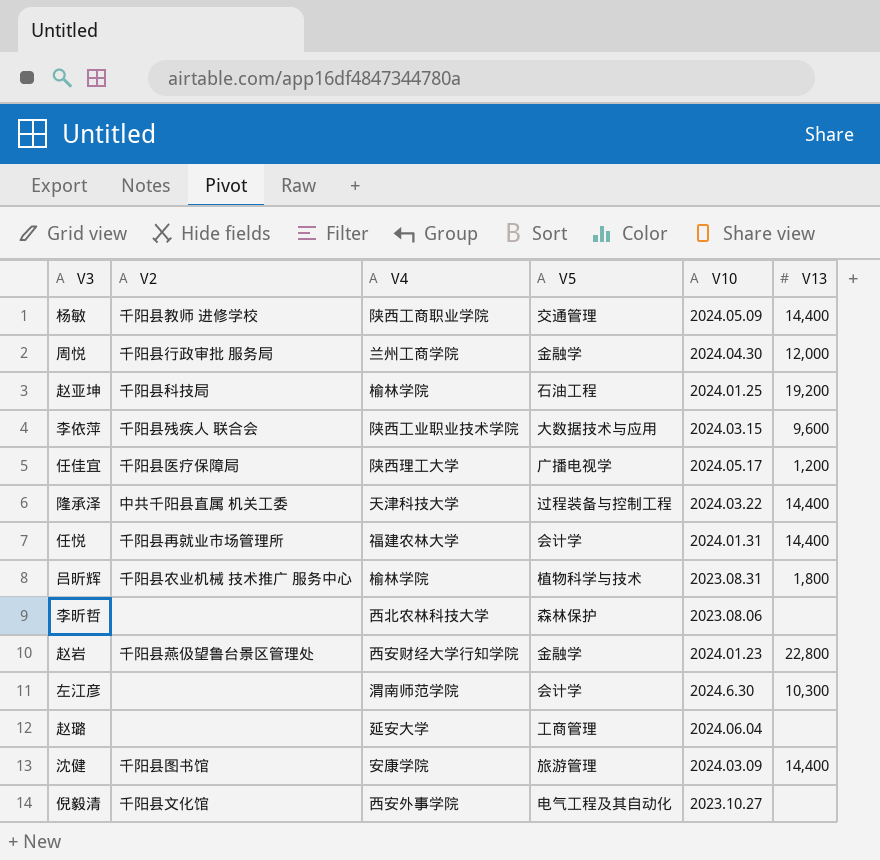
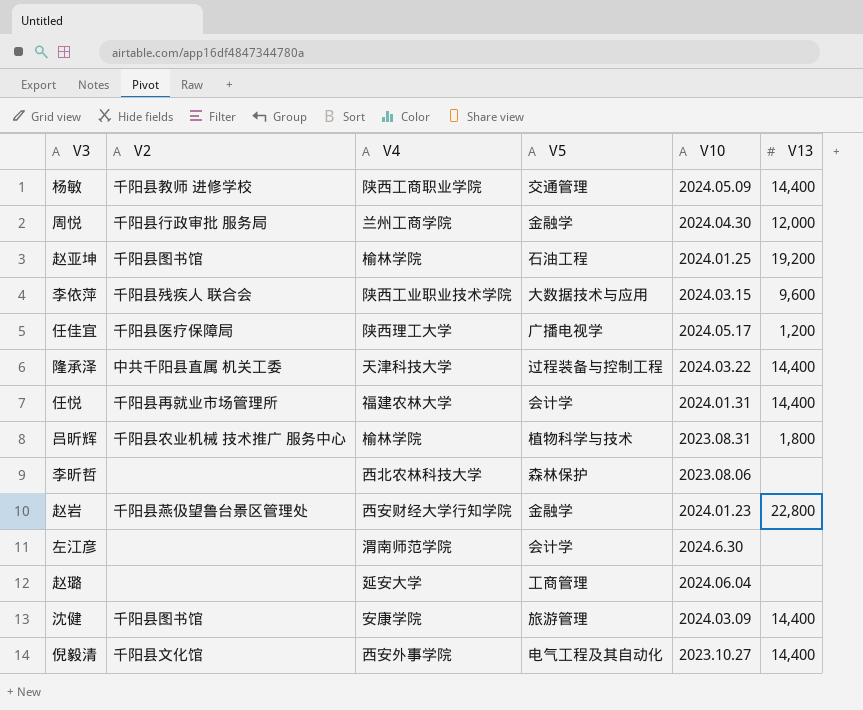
赵亚坤 | V2: 千阳县科技局 -> 千阳县图书馆
左江彦 | V13: 10,300 -> none
倪毅清 | V13: none -> 14,400

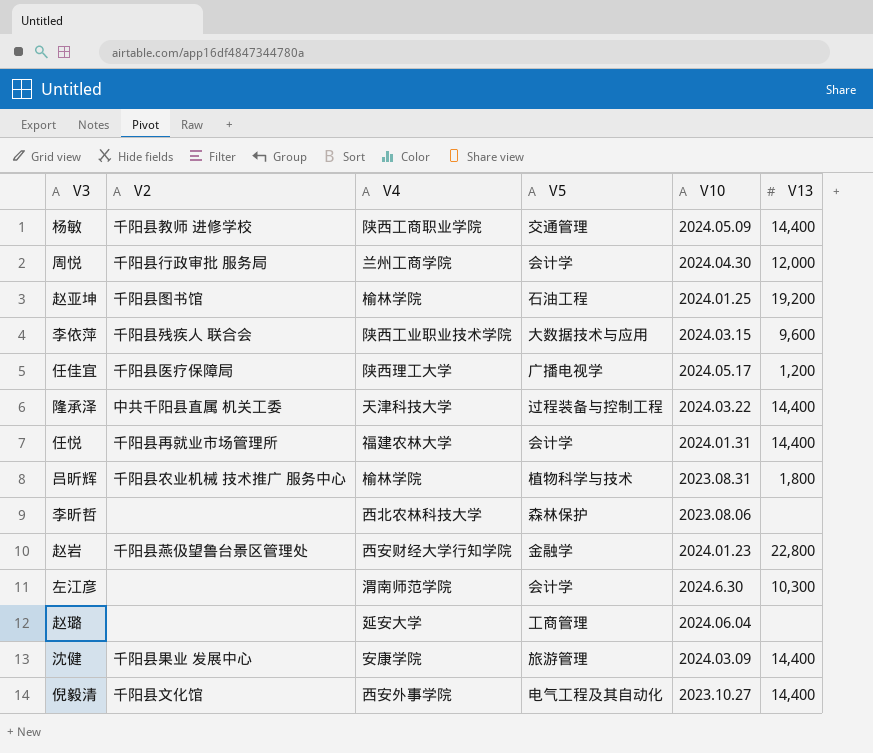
周悦 | V5: 金融学 -> 会计学
左江彦 | V13: none -> 10,300
沈健 | V2: 千阳县图书馆 -> 千阳县果业 发展中心

